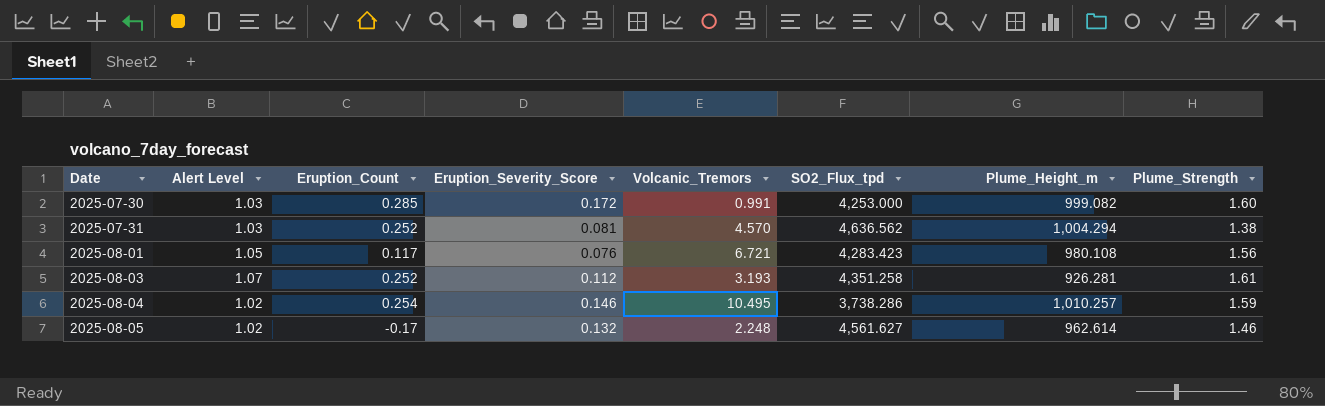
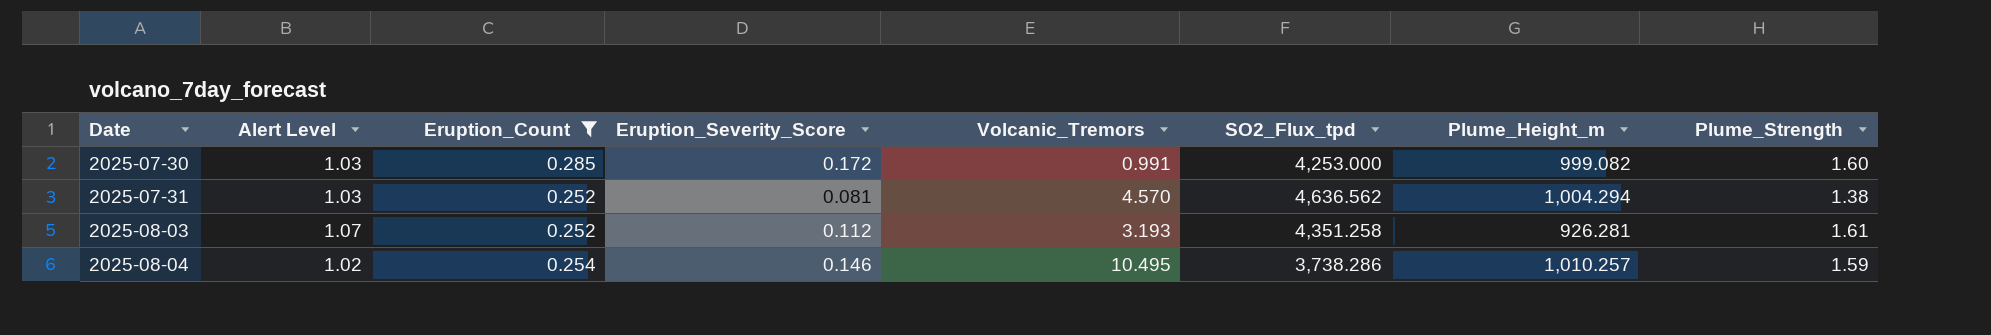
filter: none -> Eruption_Count >= 0.252

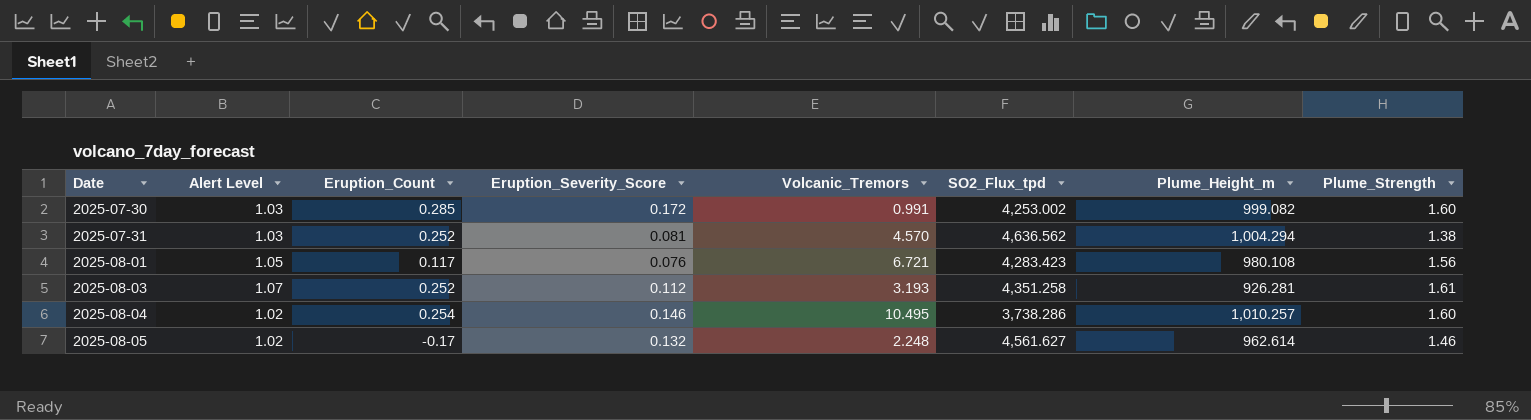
filter: Eruption_Count >= 0.252 -> none
2025-07-30 | SO2_Flux_tpd: 4,253.000 -> 4,253.002
2025-08-04 | Plume_Strength: 1.59 -> 1.60

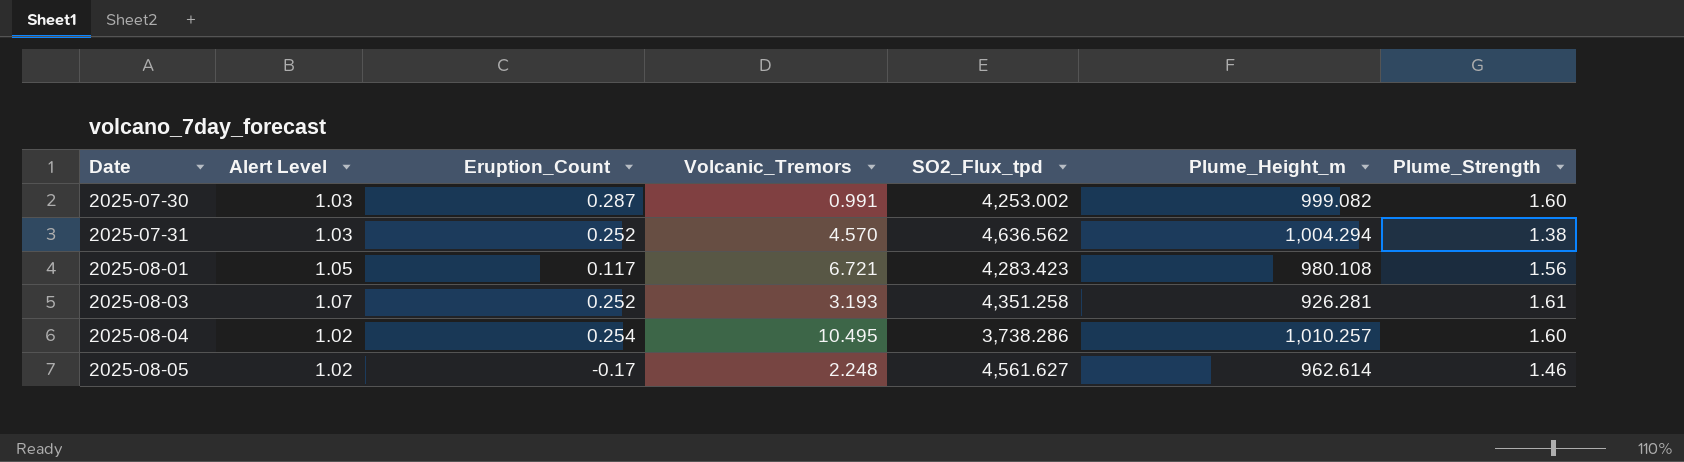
column Eruption_Severity_Score | position: 4 -> none
2025-07-30 | Eruption_Count: 0.285 -> 0.287

